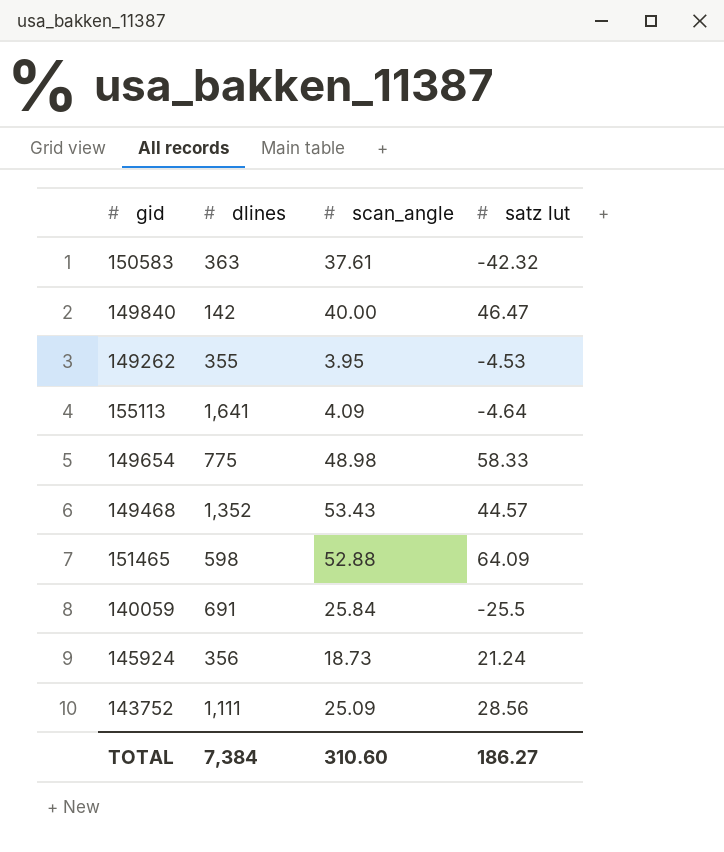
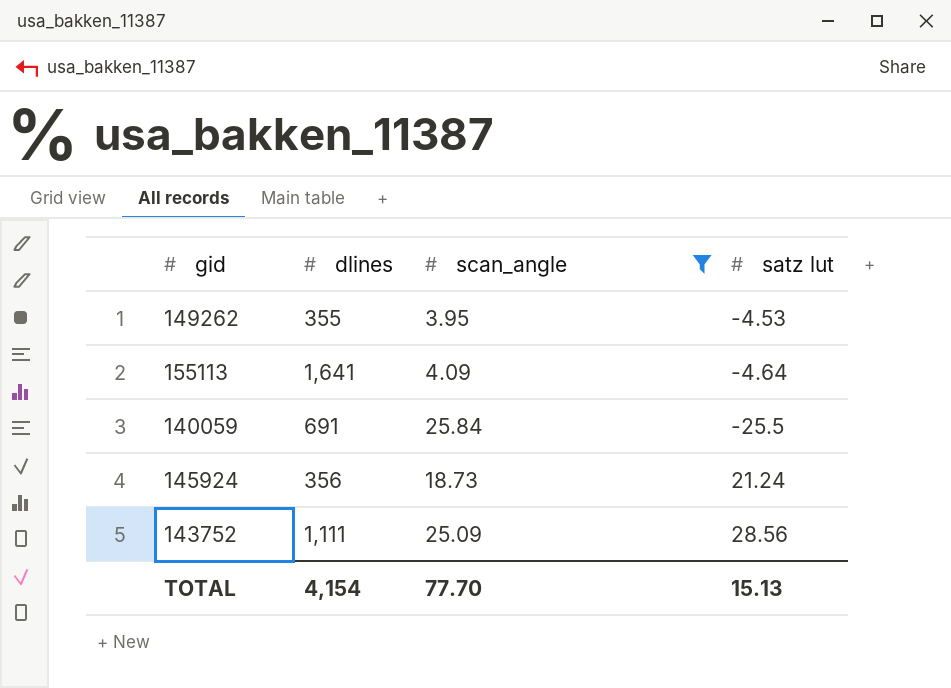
filter: none -> scan_angle <= 25.84
TOTAL | dlines: 7,384 -> 4,154
TOTAL | scan_angle: 310.60 -> 77.70
TOTAL | satz lut: 186.27 -> 15.13

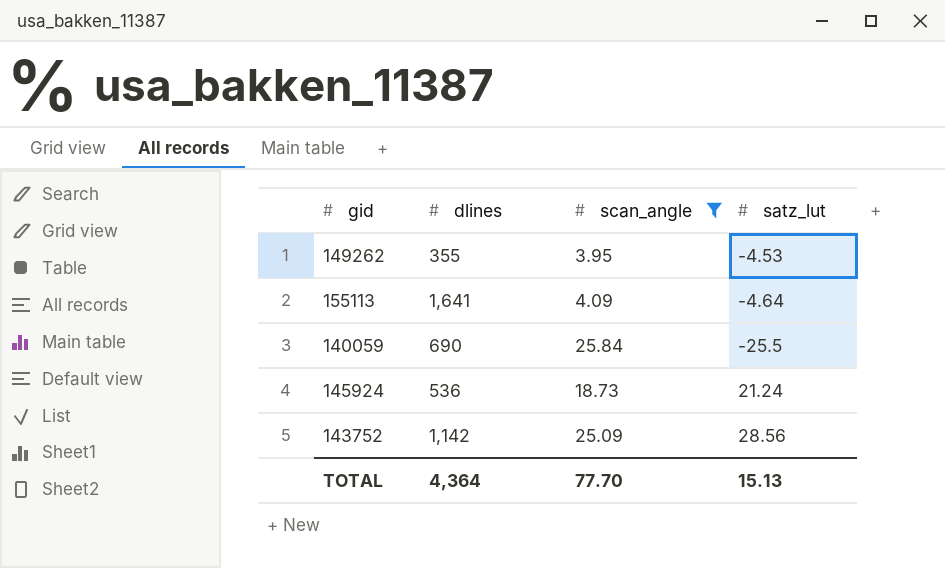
column name: satz lut -> satz_lut
140059 | dlines: 691 -> 690
145924 | dlines: 356 -> 536
143752 | dlines: 1,111 -> 1,142
TOTAL | dlines: 4,154 -> 4,364

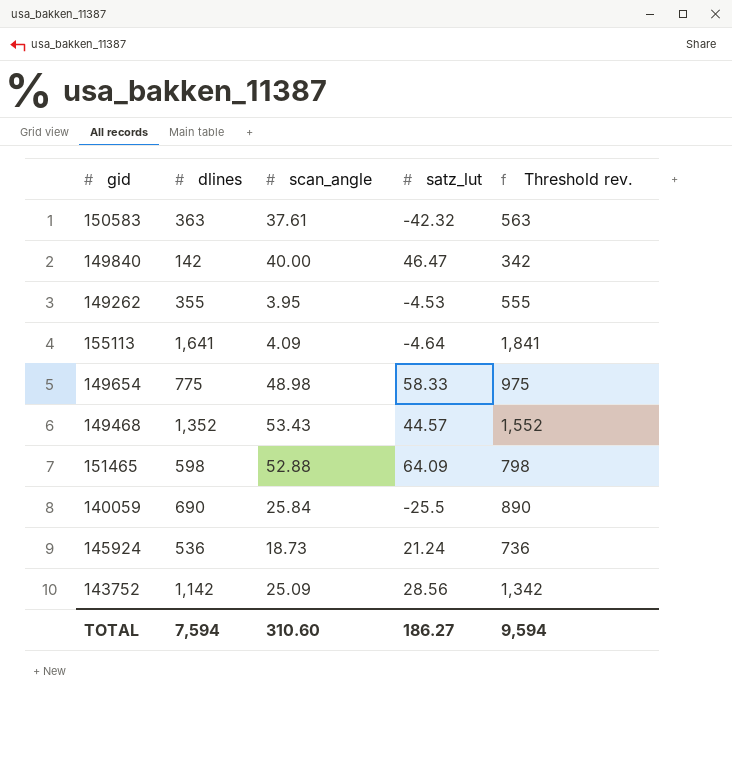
filter: scan_angle <= 25.84 -> none
column Threshold rev. | formula: none -> [dlines] + 200
TOTAL | dlines: 4,364 -> 7,594
TOTAL | scan_angle: 77.70 -> 310.60
TOTAL | satz_lut: 15.13 -> 186.27

